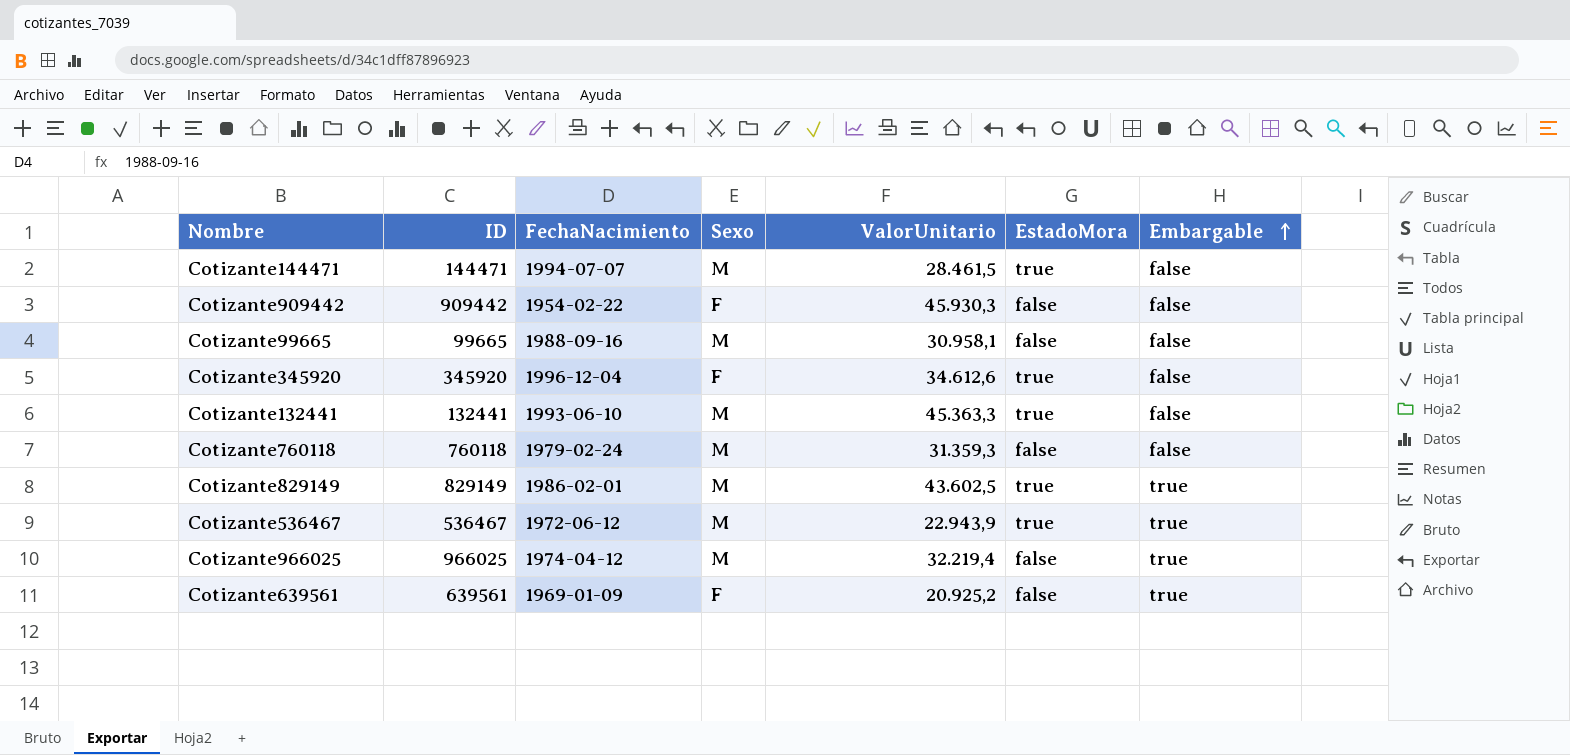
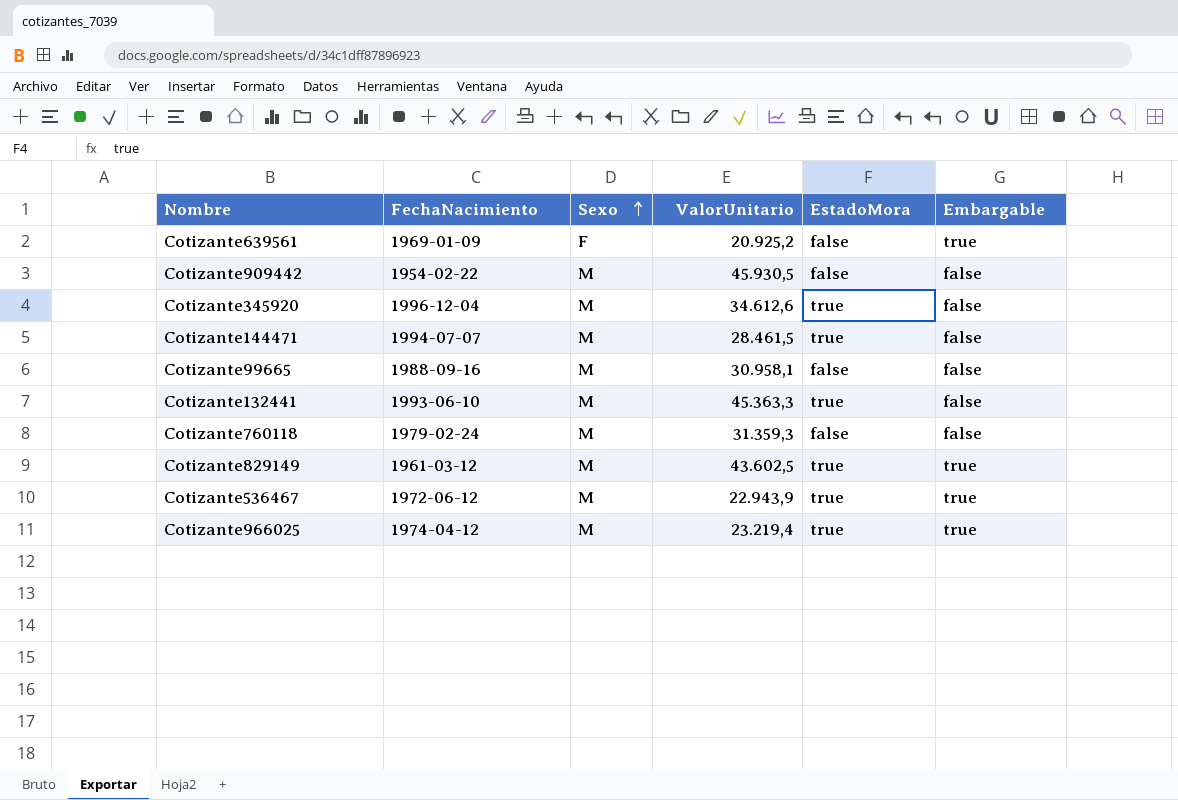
row order: Embargable ascending -> Sexo ascending
column ID | position: 2 -> none
Cotizante909442 | Sexo: F -> M
Cotizante909442 | ValorUnitario: 45.930,3 -> 45.930,5
Cotizante345920 | Sexo: F -> M
Cotizante829149 | FechaNacimiento: 1986-02-01 -> 1961-03-12
Cotizante966025 | ValorUnitario: 32.219,4 -> 23.219,4
Cotizante966025 | EstadoMora: false -> true

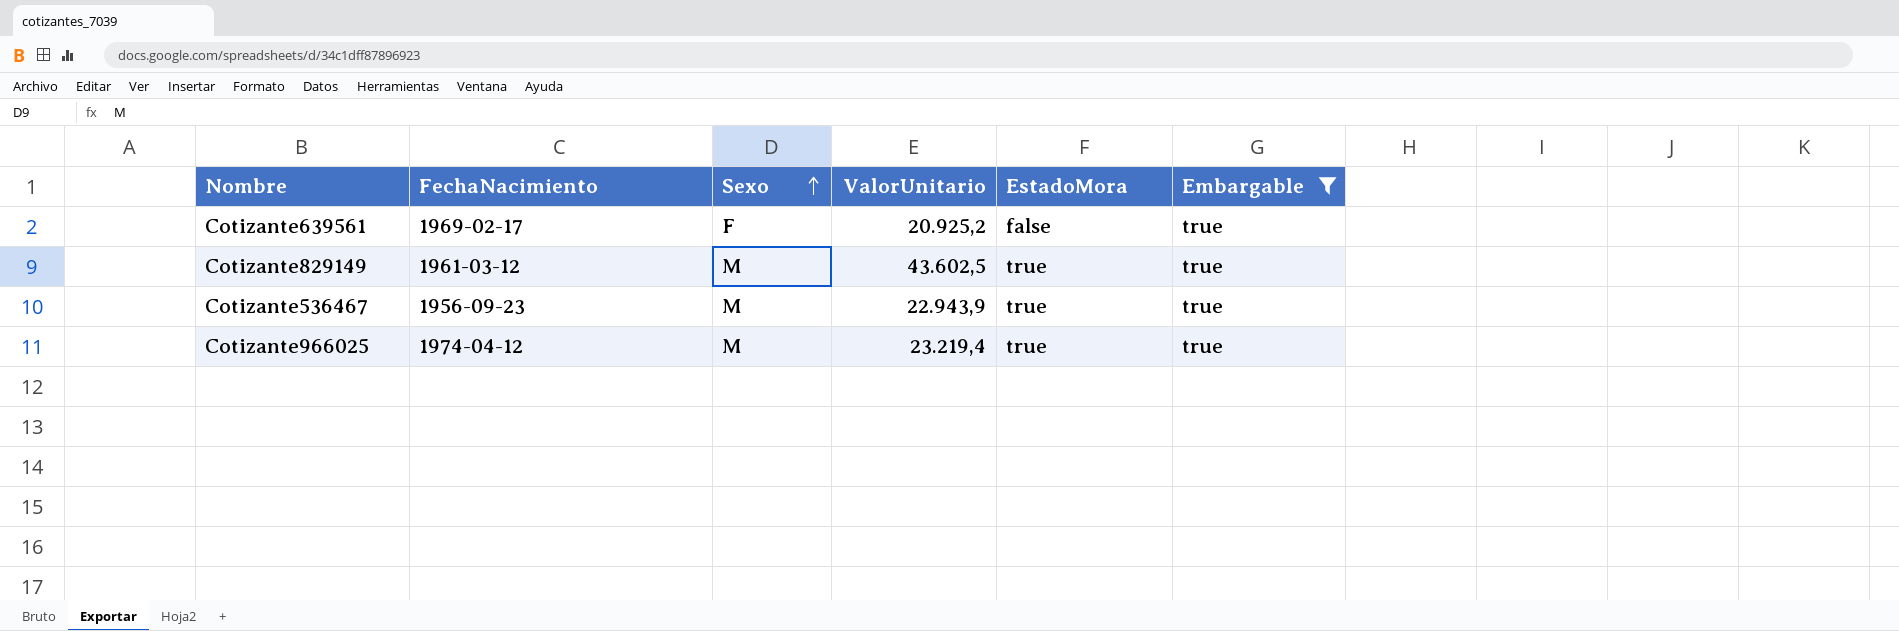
filter: none -> Embargable = true
Cotizante639561 | FechaNacimiento: 1969-01-09 -> 1969-02-17
Cotizante536467 | FechaNacimiento: 1972-06-12 -> 1956-09-23

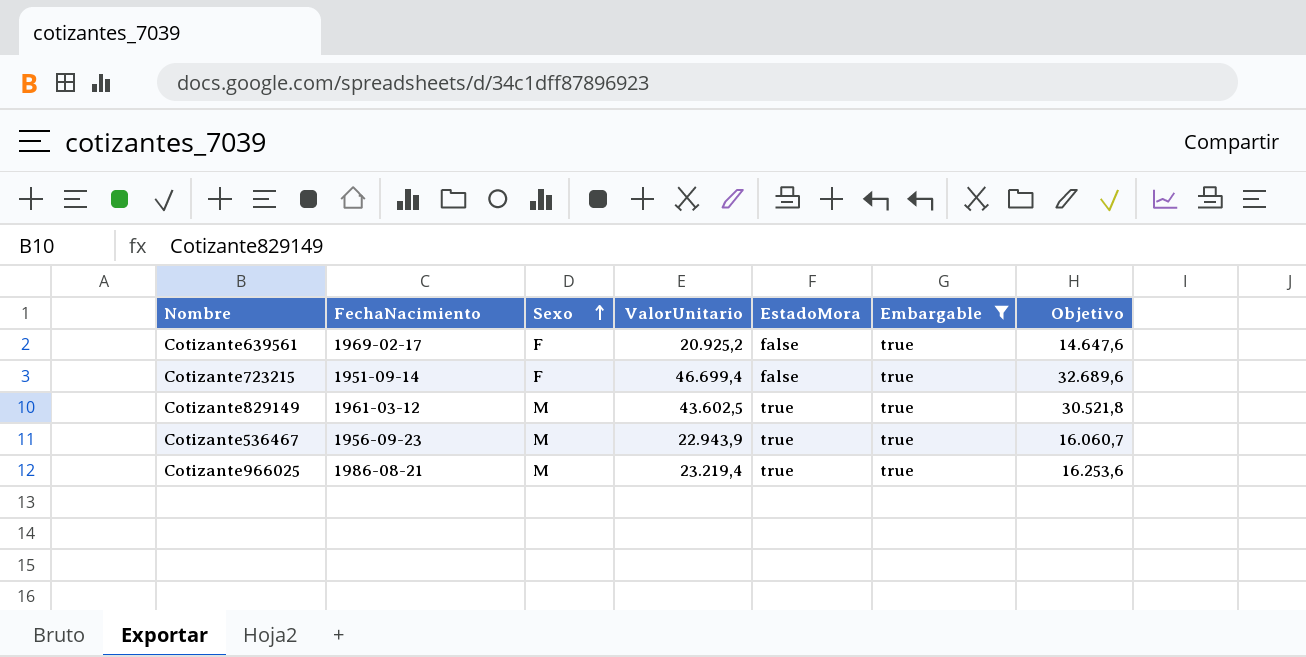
column Objetivo | formula: none -> [ValorUnitario] * 0,7
row Cotizante723215: none -> 1951-09-14 | F | 46.699,4 | false | true | 32.689,6
Cotizante966025 | FechaNacimiento: 1974-04-12 -> 1986-08-21

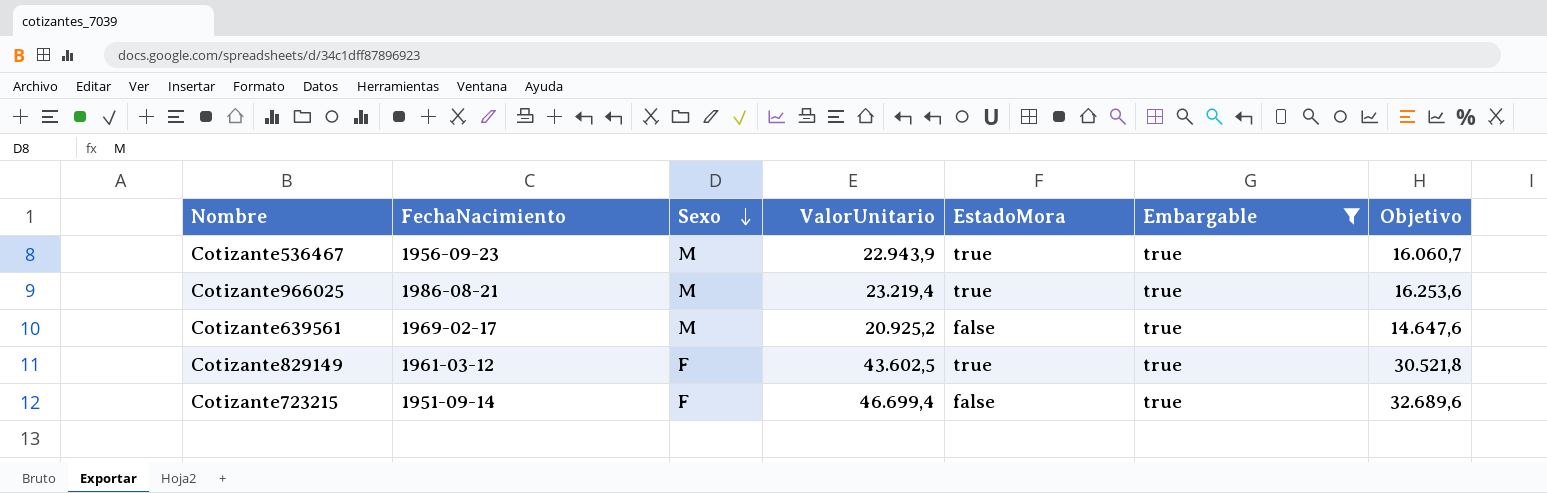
row order: Sexo ascending -> Sexo descending
Cotizante639561 | Sexo: F -> M
Cotizante829149 | Sexo: M -> F

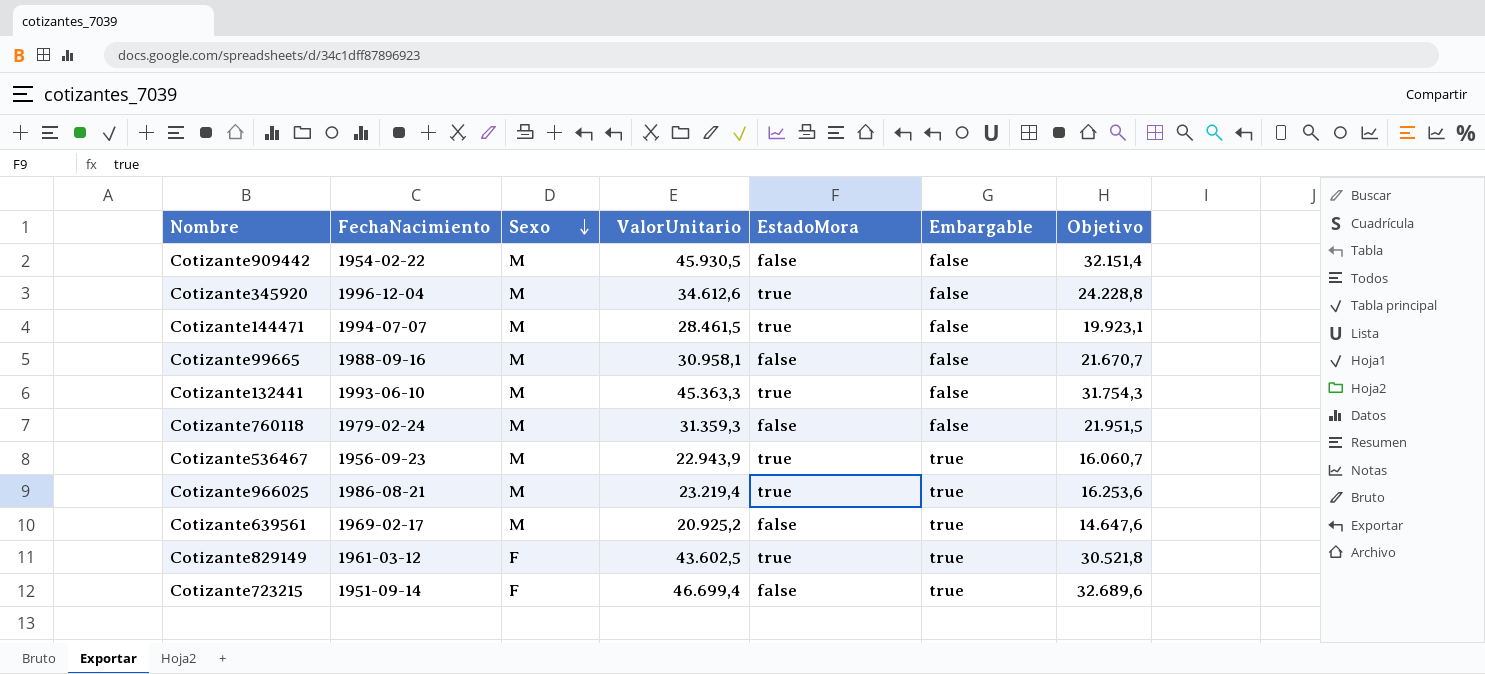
filter: Embargable = true -> none

